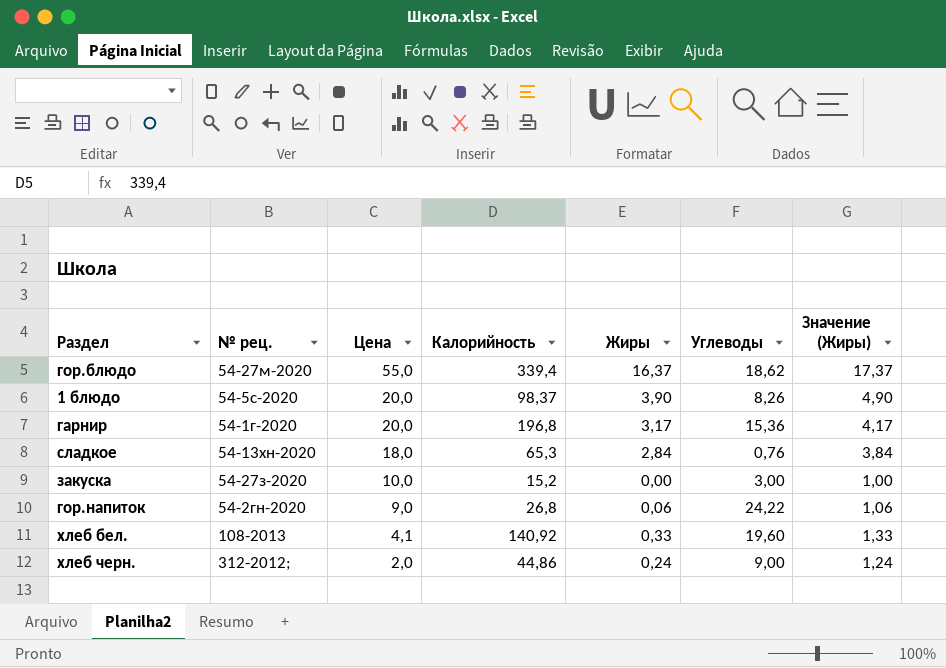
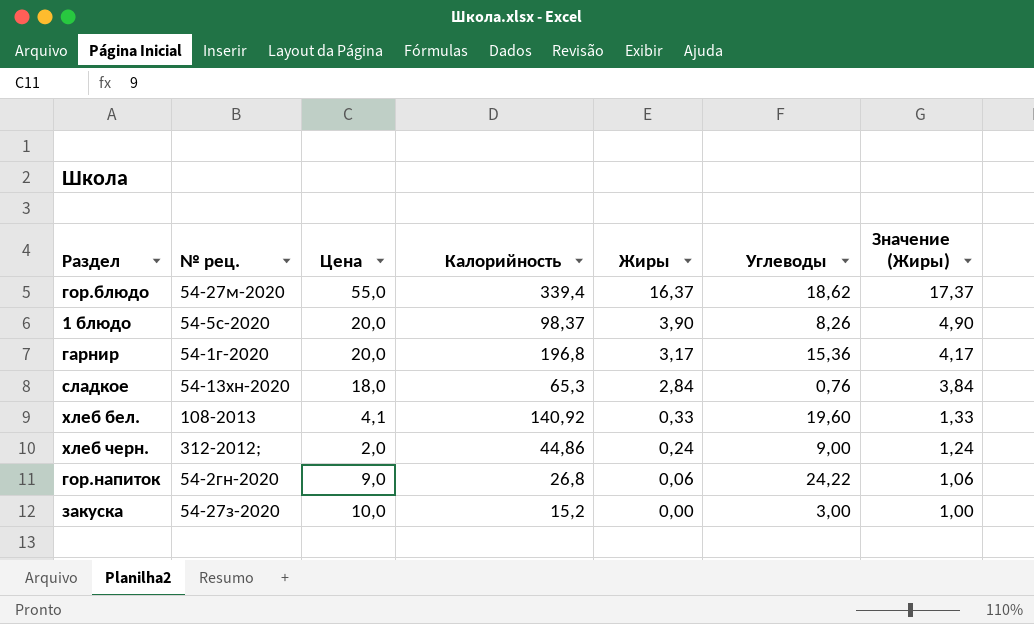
row order: Цена descending -> Жиры descending

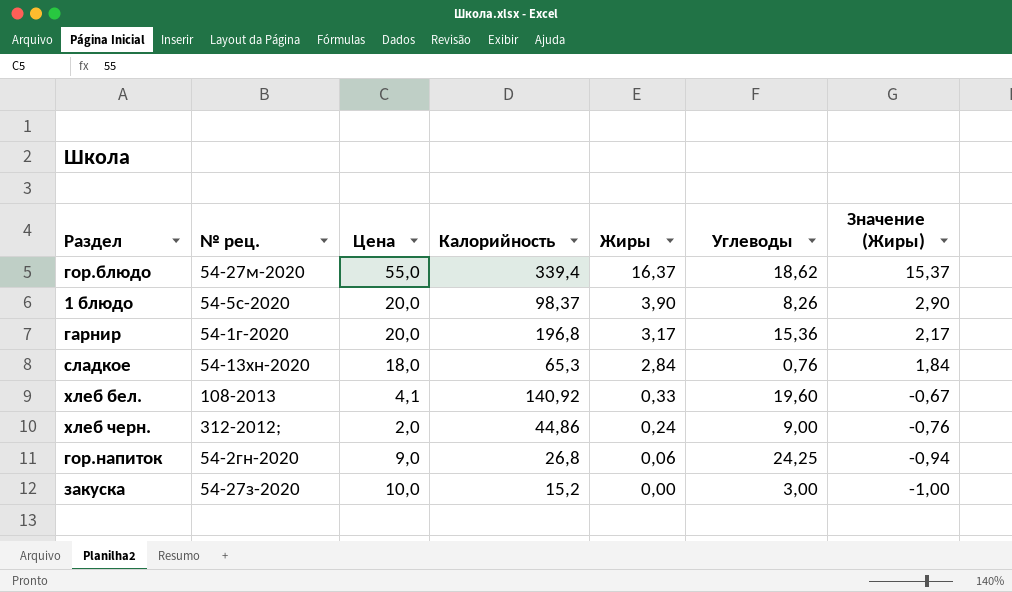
column Значение (Жиры) | formula: [Жиры] + 1 -> [Жиры] - 1
гор.напиток | Углеводы: 24,22 -> 24,25

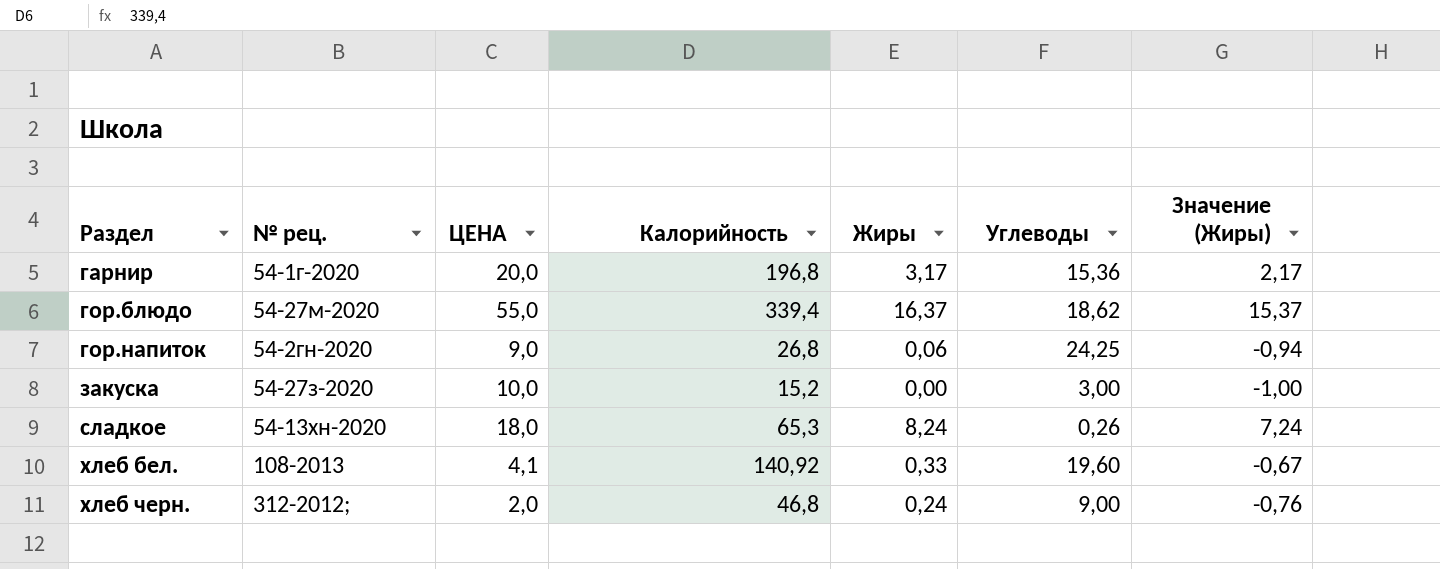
row order: Жиры descending -> Раздел ascending
column name: Цена -> ЦЕНА
row 1 блюдо: 54-5с-2020 | 20,0 | 98,37 | 3,90 | 8,26 | 2,90 -> none
сладкое | Жиры: 2,84 -> 8,24
сладкое | Углеводы: 0,76 -> 0,26
сладкое | Значение (Жиры): 1,84 -> 7,24
хлеб черн. | Калорийность: 44,86 -> 46,8

